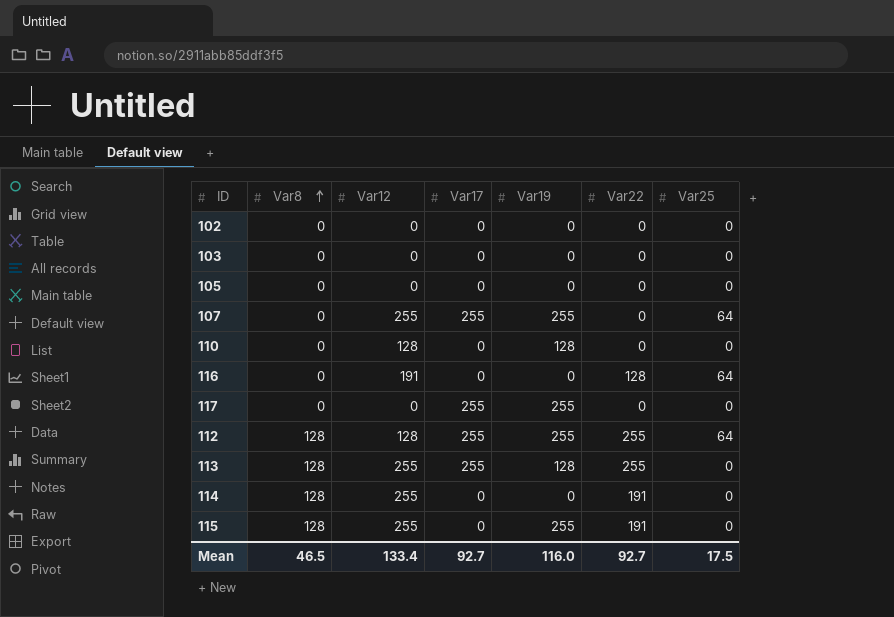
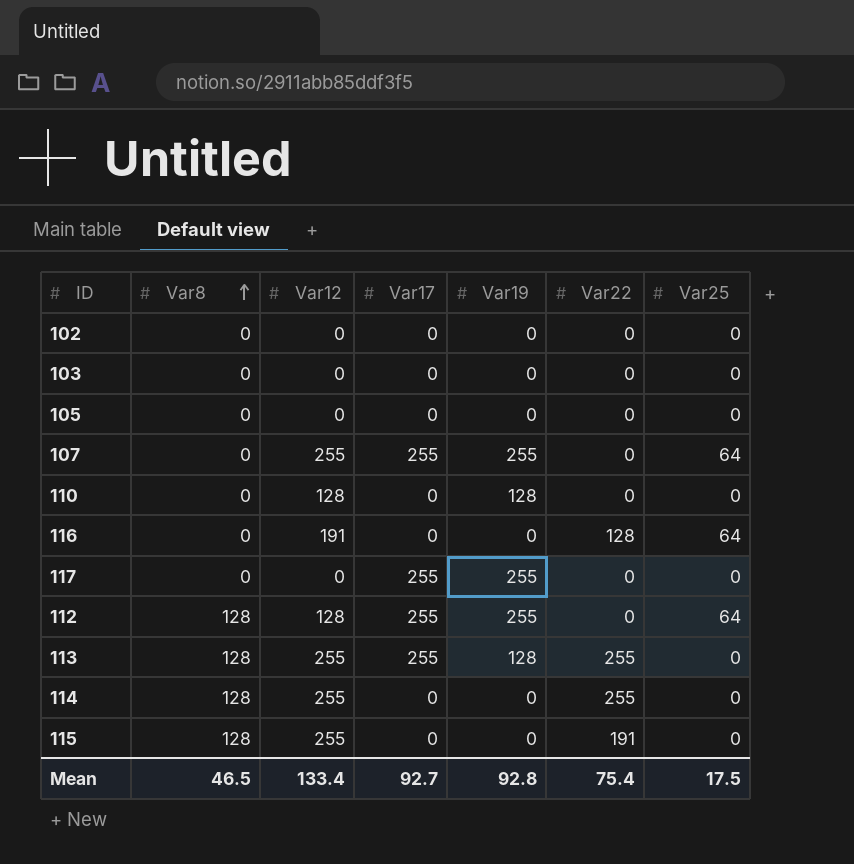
112 | Var22: 255 -> 0
114 | Var22: 191 -> 255
115 | Var19: 255 -> 0
Mean | Var19: 116.0 -> 92.8
Mean | Var22: 92.7 -> 75.4

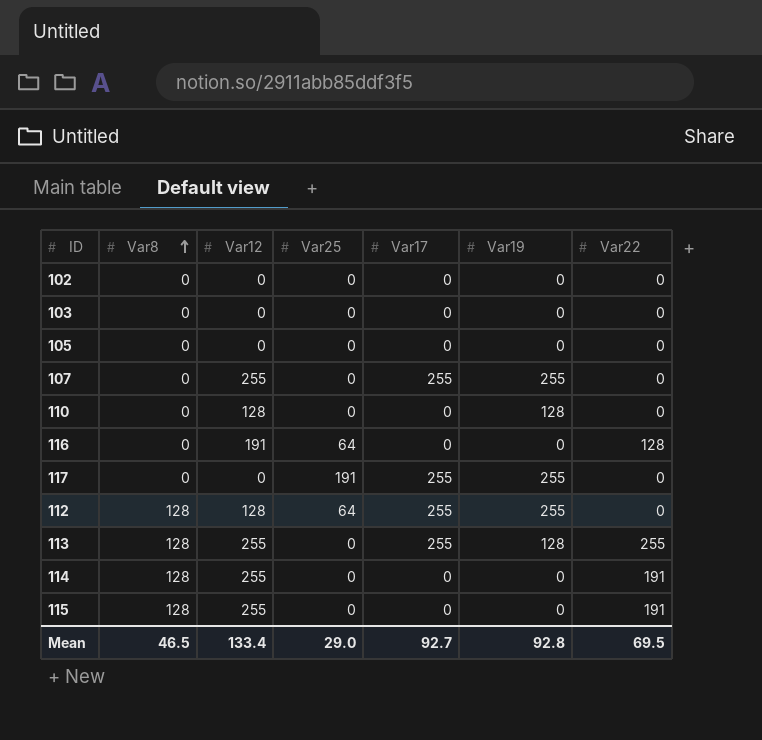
column Var25 | position: 7 -> 4
107 | Var25: 64 -> 0
117 | Var25: 0 -> 191
114 | Var22: 255 -> 191
Mean | Var25: 17.5 -> 29.0
Mean | Var22: 75.4 -> 69.5

